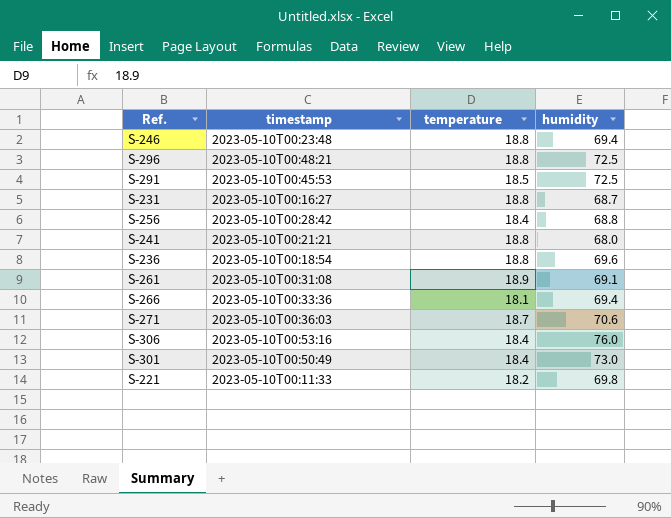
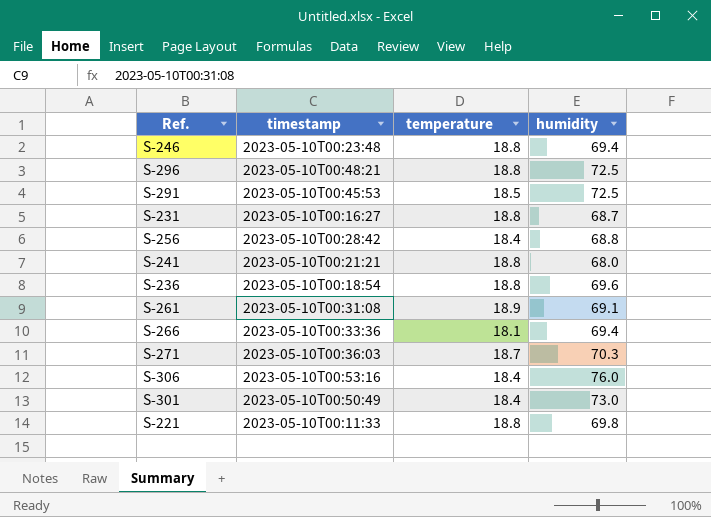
S-271 | humidity: 70.6 -> 70.3
S-221 | temperature: 18.2 -> 18.8

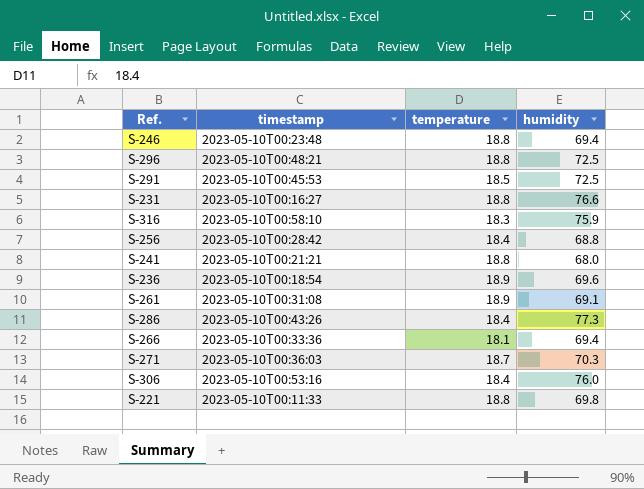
row S-301: 2023-05-10T00:50:49 | 18.4 | 73.0 -> none
S-231 | humidity: 68.7 -> 76.6
row S-316: none -> 2023-05-10T00:58:10 | 18.3 | 75.9
S-236 | temperature: 18.8 -> 18.9
row S-286: none -> 2023-05-10T00:43:26 | 18.4 | 77.3

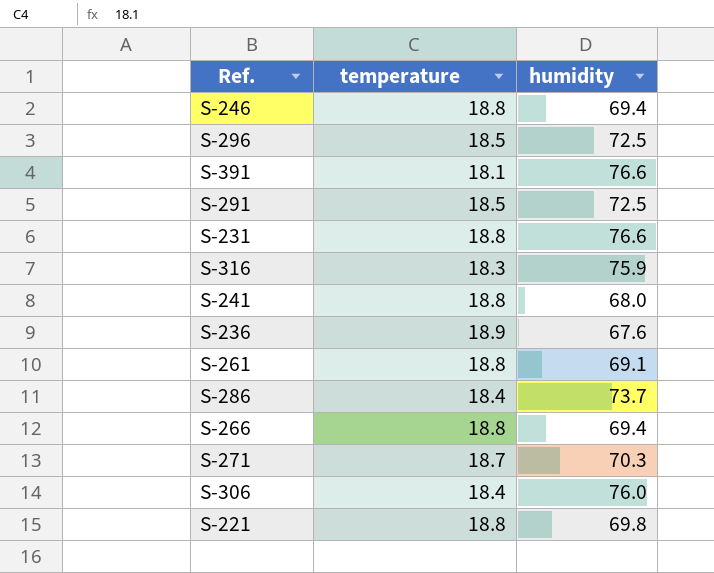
column timestamp | position: 2 -> none
row S-256: 2023-05-10T00:28:42 | 18.4 | 68.8 -> none
S-296 | temperature: 18.8 -> 18.5
row S-391: none -> 18.1 | 76.6
S-236 | humidity: 69.6 -> 67.6
S-261 | temperature: 18.9 -> 18.8
S-286 | humidity: 77.3 -> 73.7
S-266 | temperature: 18.1 -> 18.8

